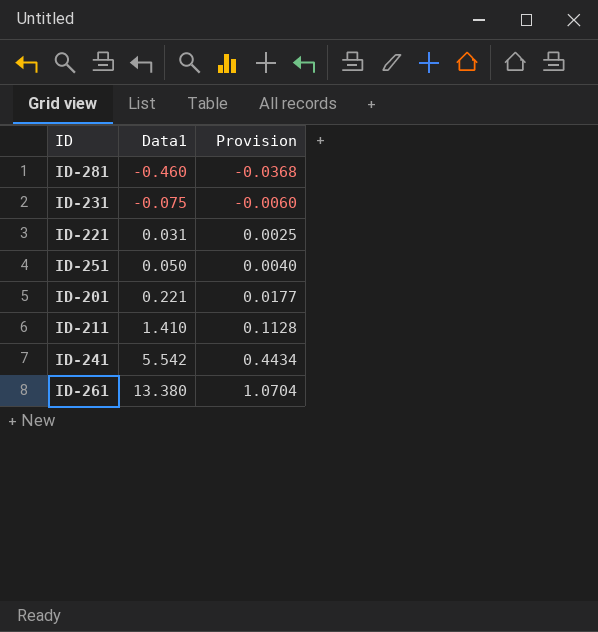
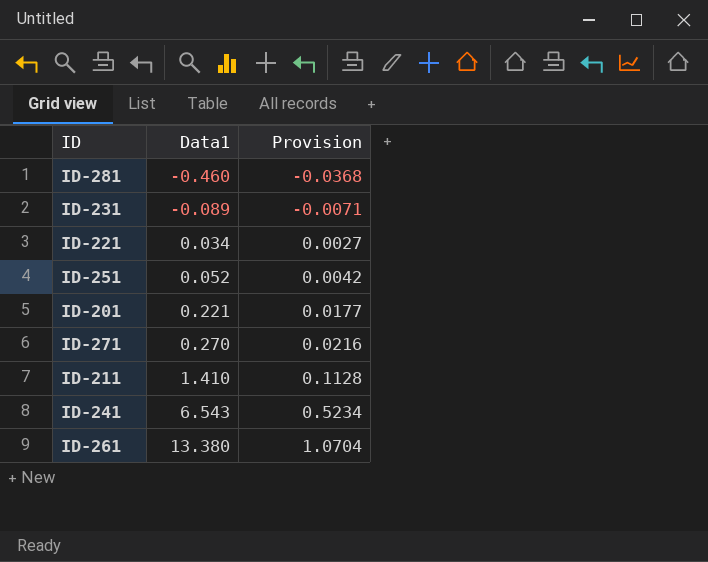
ID-231 | Data1: -0.075 -> -0.089
ID-231 | Provision: -0.0060 -> -0.0071
ID-221 | Data1: 0.031 -> 0.034
ID-221 | Provision: 0.0025 -> 0.0027
ID-251 | Data1: 0.050 -> 0.052
ID-251 | Provision: 0.0040 -> 0.0042
row ID-271: none -> 0.270 | 0.0216
ID-241 | Data1: 5.542 -> 6.543
ID-241 | Provision: 0.4434 -> 0.5234

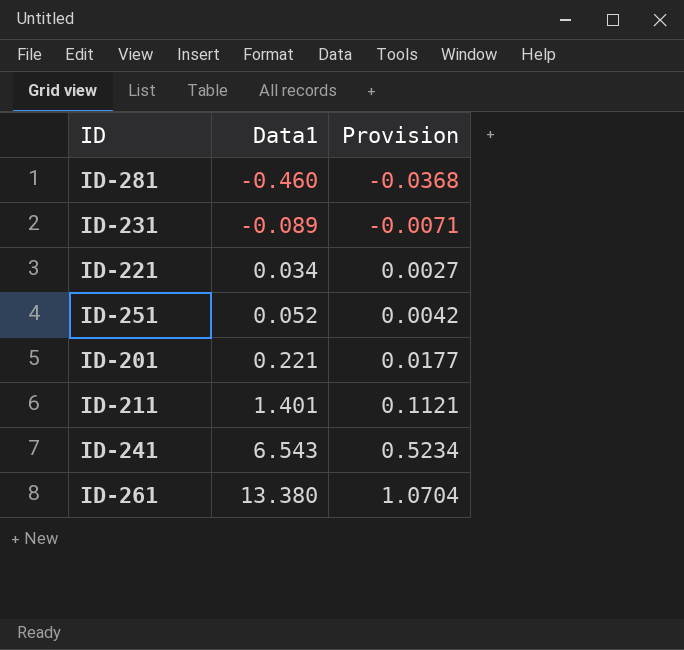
row ID-271: 0.270 | 0.0216 -> none
ID-211 | Data1: 1.410 -> 1.401
ID-211 | Provision: 0.1128 -> 0.1121

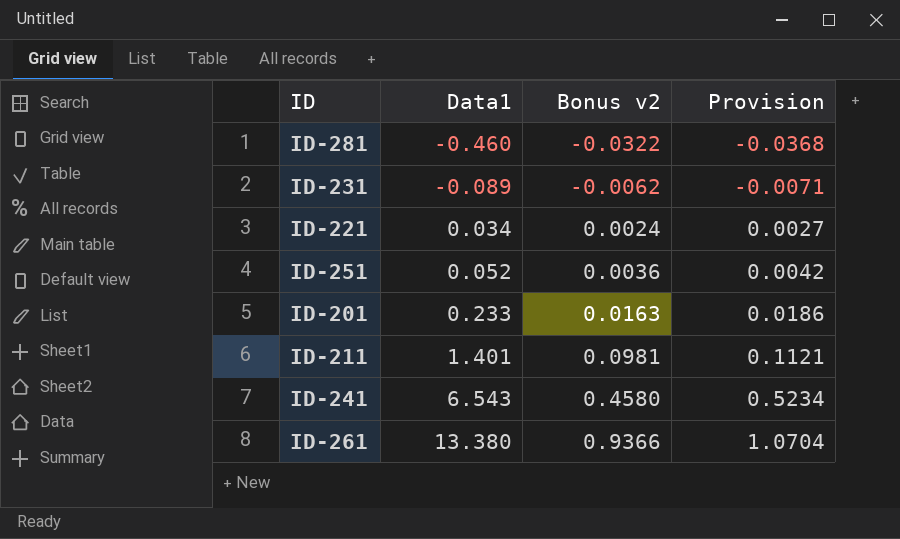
column Bonus v2 | formula: none -> [Data1] * 0.07
ID-201 | Data1: 0.221 -> 0.233
ID-201 | Provision: 0.0177 -> 0.0186

